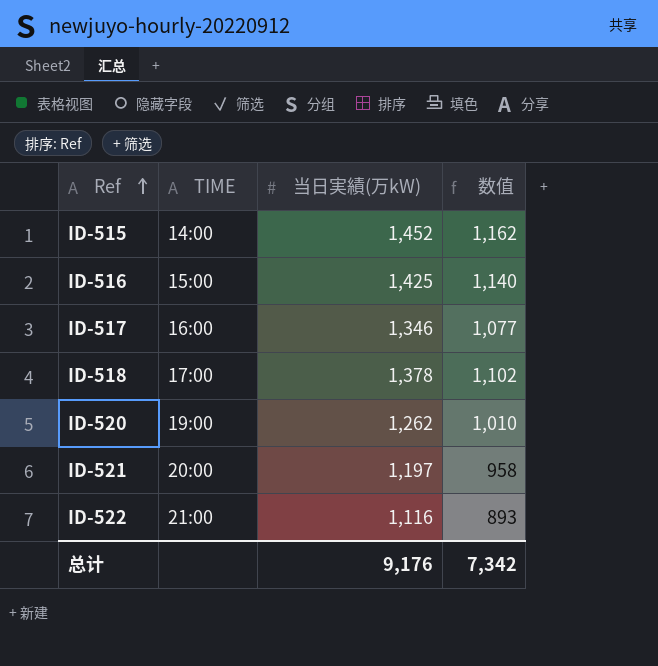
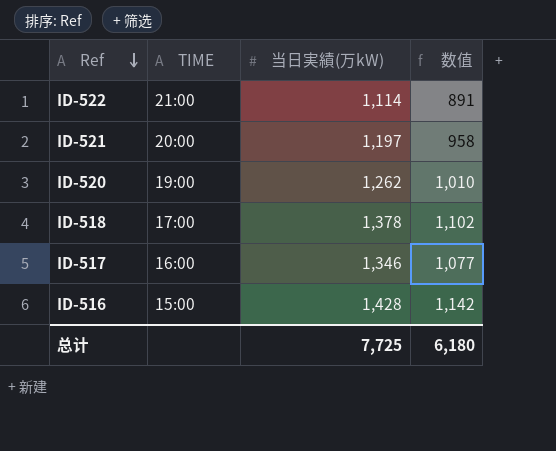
row order: Ref ascending -> Ref descending
row ID-515: 14:00 | 1,452 | 1,162 -> none
ID-522 | 当日実績(万kW): 1,116 -> 1,114
ID-522 | 数值: 893 -> 891
ID-516 | 当日実績(万kW): 1,425 -> 1,428
ID-516 | 数值: 1,140 -> 1,142
总计 | 当日実績(万kW): 9,176 -> 7,725
总计 | 数值: 7,342 -> 6,180

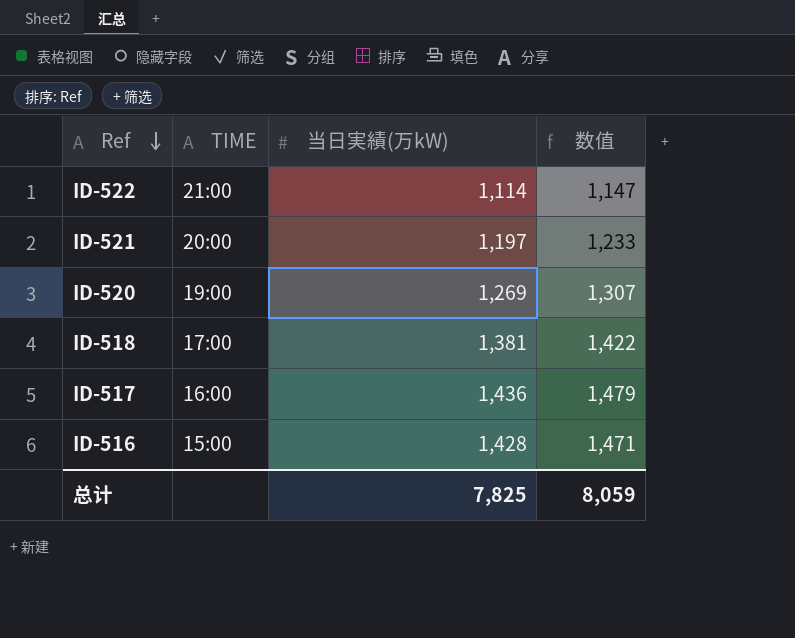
column 数值 | formula: [当日実績(万kW)] * 0.8 -> [当日実績(万kW)] * 1.03
ID-520 | 当日実績(万kW): 1,262 -> 1,269
ID-518 | 当日実績(万kW): 1,378 -> 1,381
ID-517 | 当日実績(万kW): 1,346 -> 1,436
总计 | 当日実績(万kW): 7,725 -> 7,825
总计 | 数值: 6,180 -> 8,059

